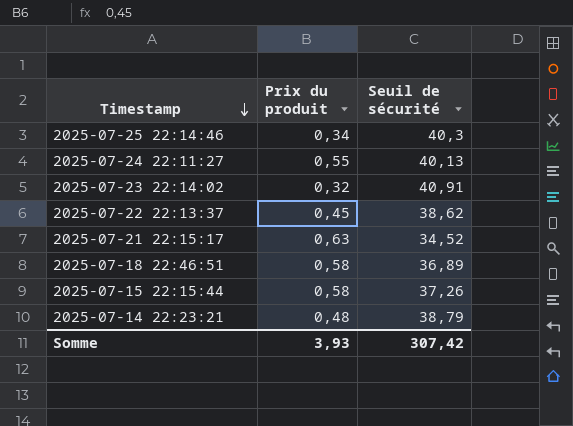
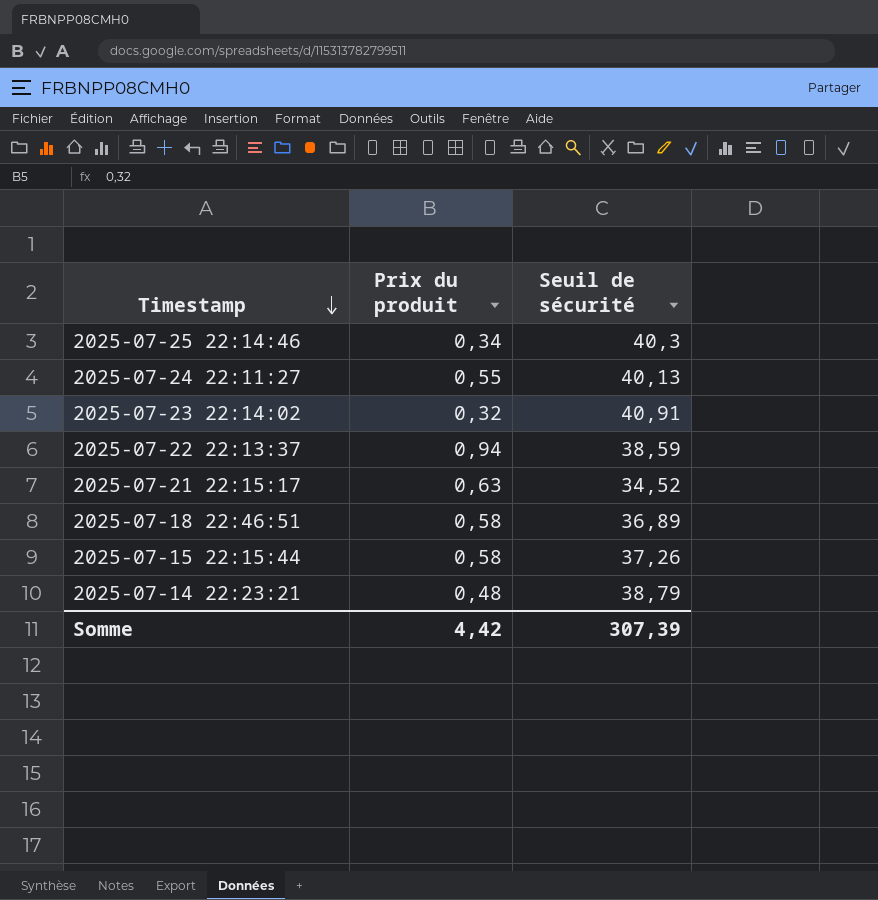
2025-07-22 22:13:37 | Prix du produit: 0,45 -> 0,94
2025-07-22 22:13:37 | Seuil de sécurité: 38,62 -> 38,59
Somme | Prix du produit: 3,93 -> 4,42
Somme | Seuil de sécurité: 307,42 -> 307,39

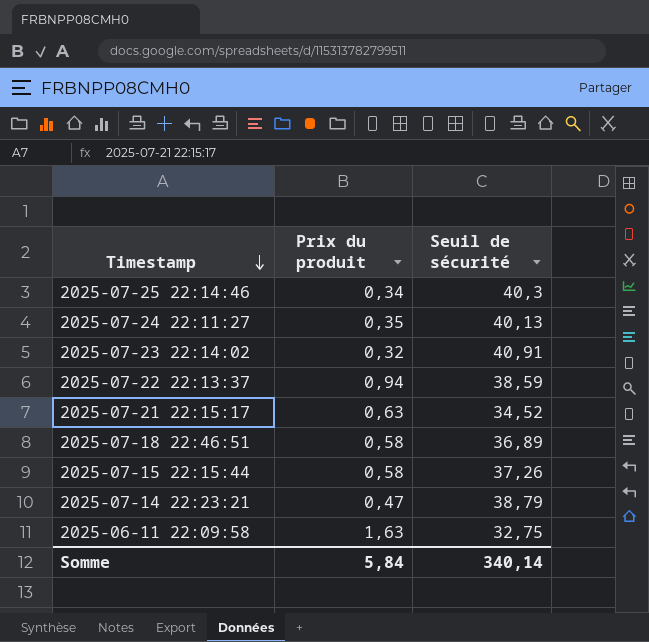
2025-07-24 22:11:27 | Prix du produit: 0,55 -> 0,35
2025-07-14 22:23:21 | Prix du produit: 0,48 -> 0,47
row 2025-06-11 22:09:58: none -> 1,63 | 32,75
Somme | Prix du produit: 4,42 -> 5,84
Somme | Seuil de sécurité: 307,39 -> 340,14

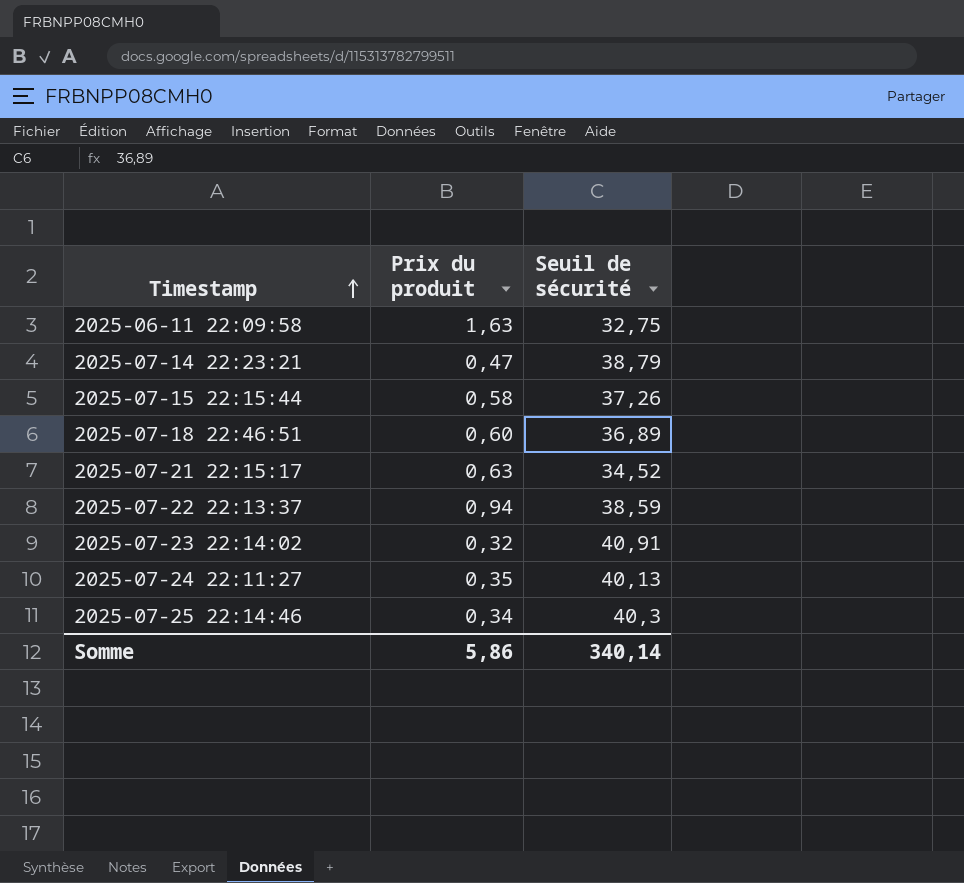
row order: Timestamp descending -> Timestamp ascending
2025-07-18 22:46:51 | Prix du produit: 0,58 -> 0,60
Somme | Prix du produit: 5,84 -> 5,86

